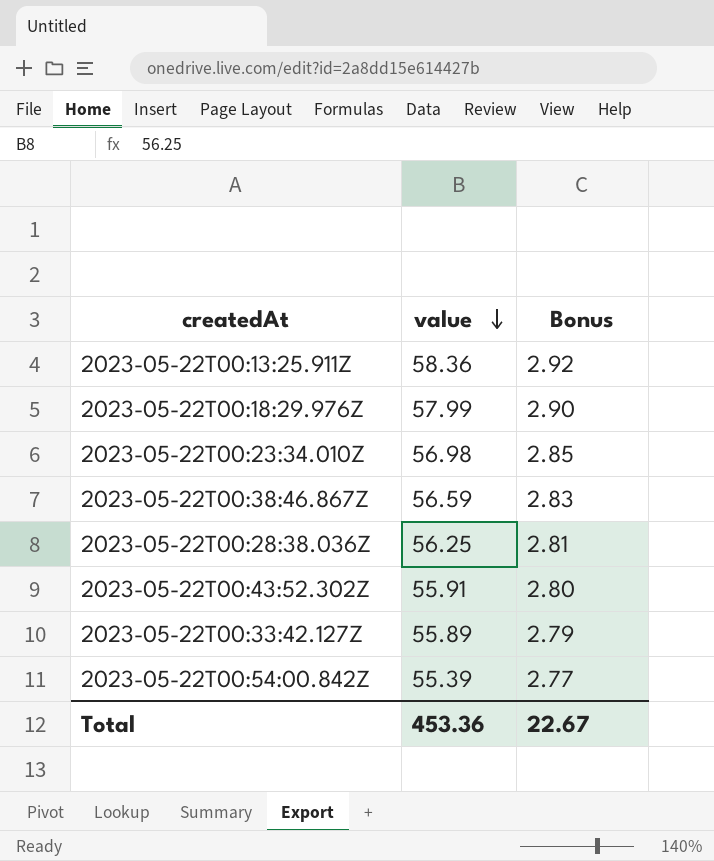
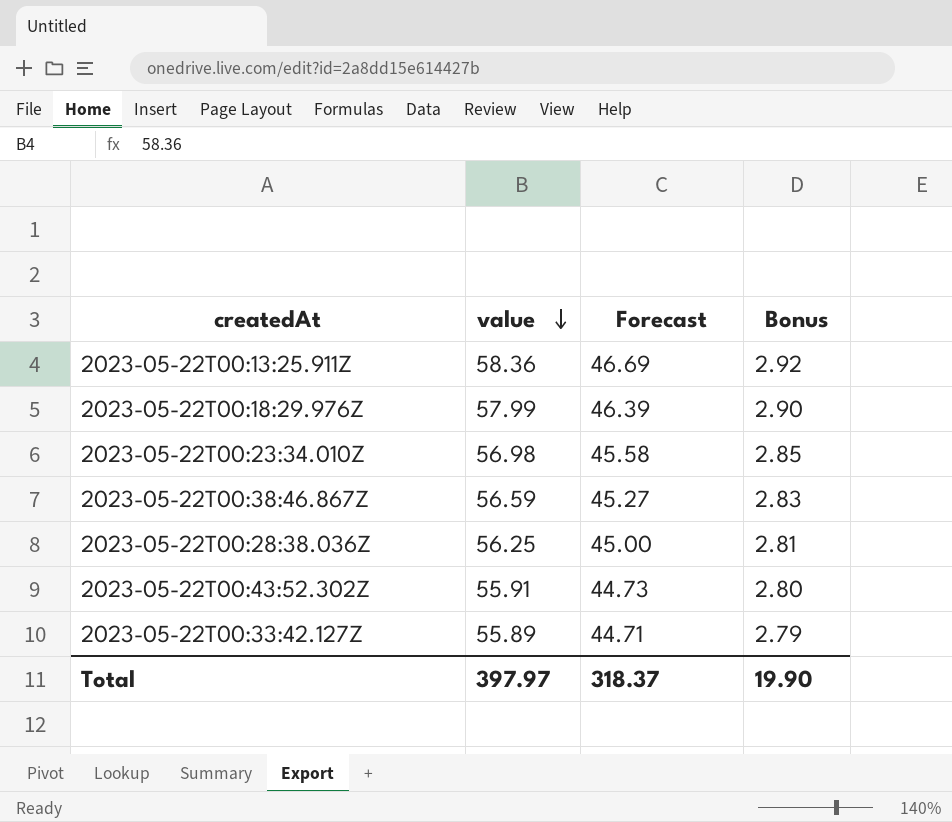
column Forecast | formula: none -> [value] * 0.8
row 2023-05-22T00:54:00.842Z: 55.39 | 2.77 -> none
Total | value: 453.36 -> 397.97
Total | Bonus: 22.67 -> 19.90

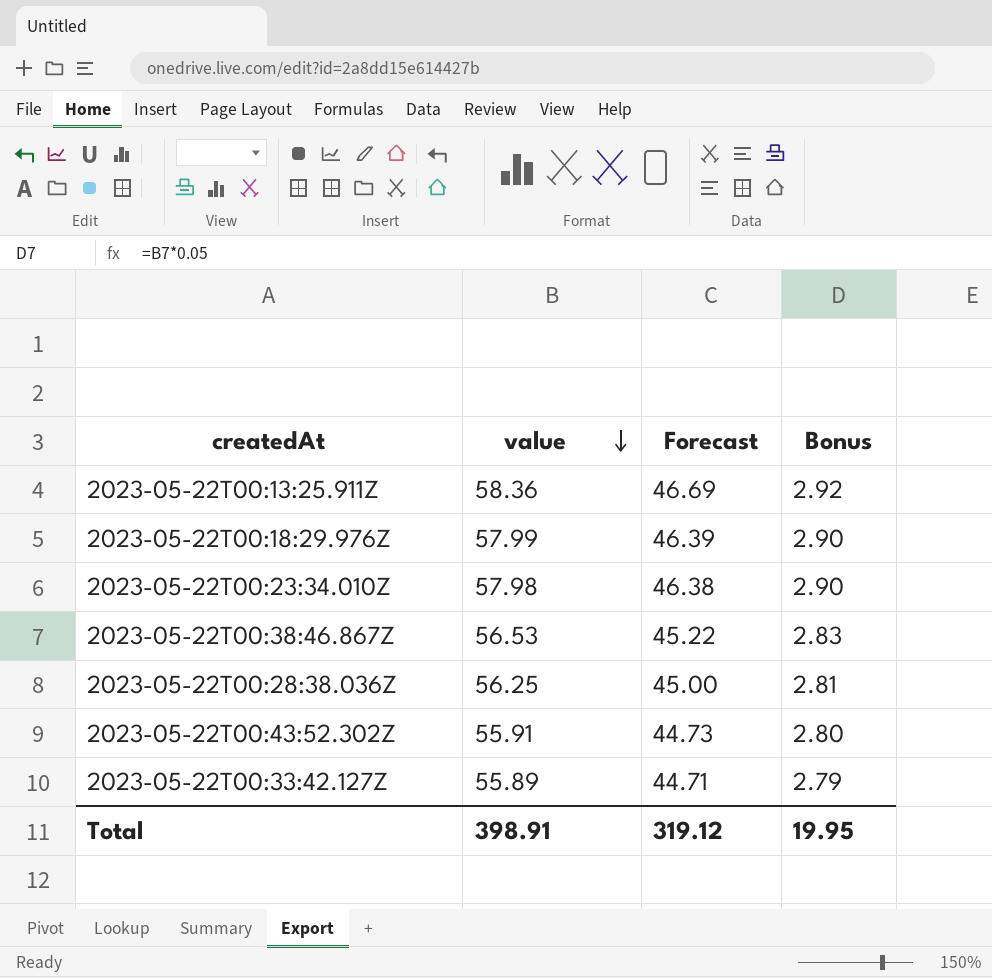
2023-05-22T00:23:34.010Z | value: 56.98 -> 57.98
2023-05-22T00:23:34.010Z | Forecast: 45.58 -> 46.38
2023-05-22T00:23:34.010Z | Bonus: 2.85 -> 2.90
2023-05-22T00:38:46.867Z | value: 56.59 -> 56.53
2023-05-22T00:38:46.867Z | Forecast: 45.27 -> 45.22
Total | value: 397.97 -> 398.91
Total | Forecast: 318.37 -> 319.12
Total | Bonus: 19.90 -> 19.95

